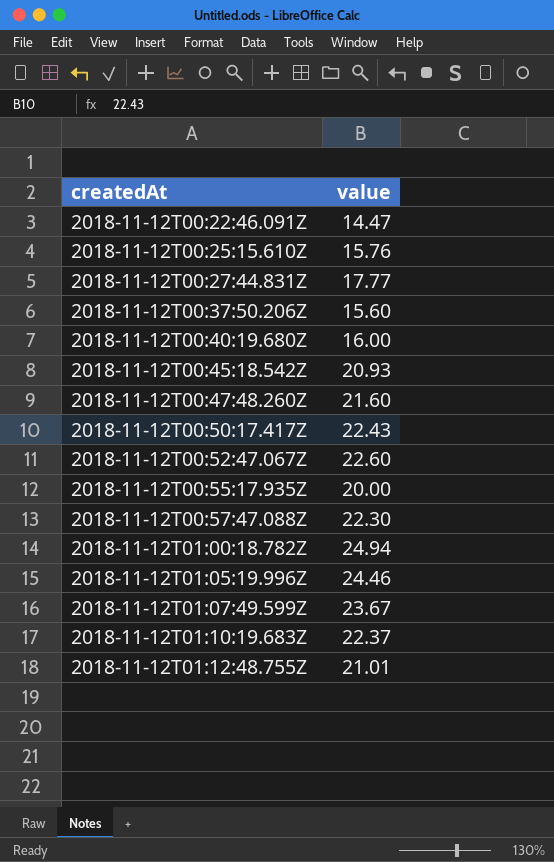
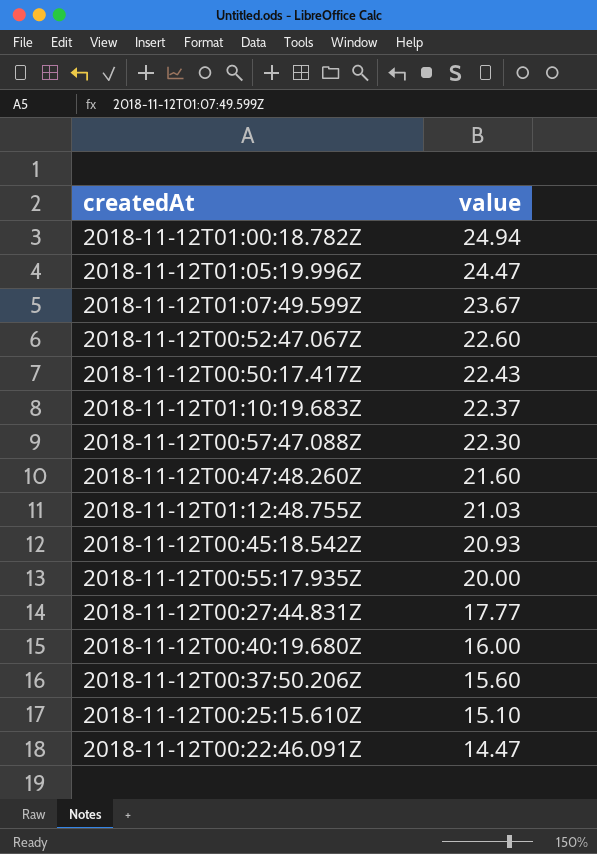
row order: createdAt ascending -> value descending
2018-11-12T01:05:19.996Z | value: 24.46 -> 24.47
2018-11-12T01:12:48.755Z | value: 21.01 -> 21.03
2018-11-12T00:25:15.610Z | value: 15.76 -> 15.10

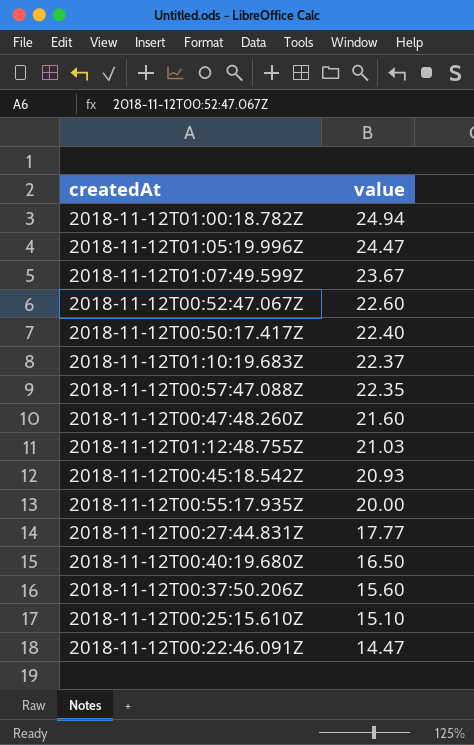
2018-11-12T00:50:17.417Z | value: 22.43 -> 22.40
2018-11-12T00:57:47.088Z | value: 22.30 -> 22.35
2018-11-12T00:40:19.680Z | value: 16.00 -> 16.50

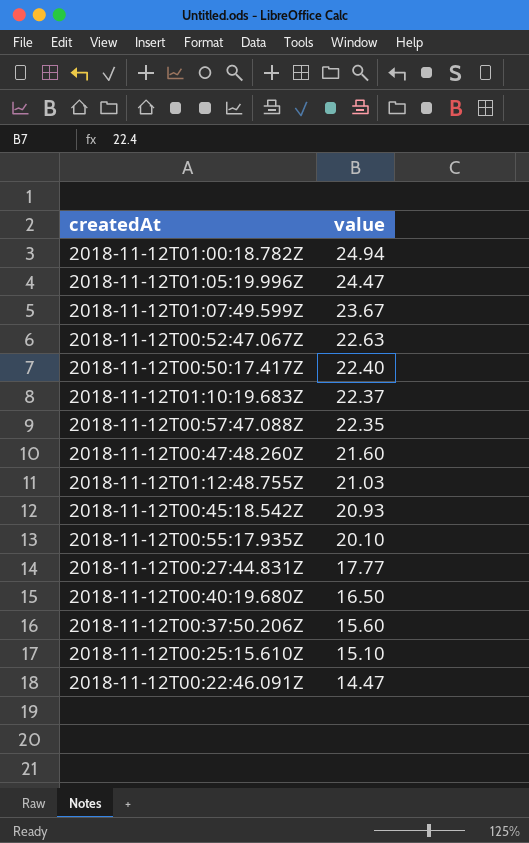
2018-11-12T00:52:47.067Z | value: 22.60 -> 22.63
2018-11-12T00:55:17.935Z | value: 20.00 -> 20.10

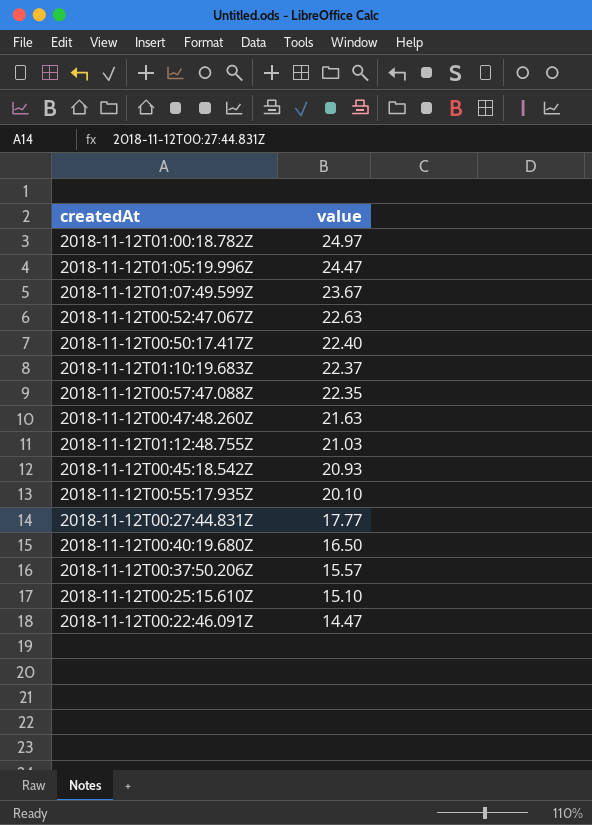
2018-11-12T01:00:18.782Z | value: 24.94 -> 24.97
2018-11-12T00:47:48.260Z | value: 21.60 -> 21.63
2018-11-12T00:37:50.206Z | value: 15.60 -> 15.57

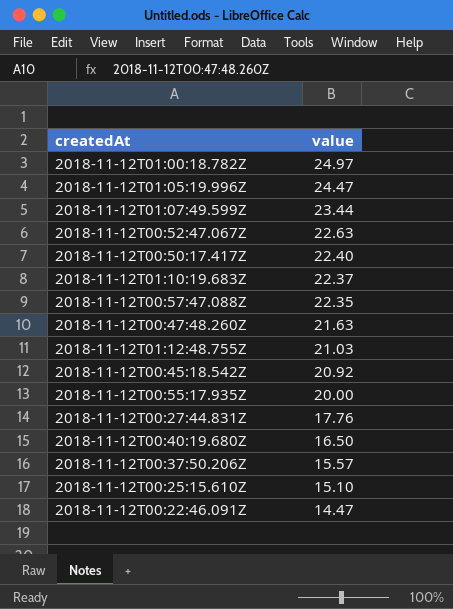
2018-11-12T01:07:49.599Z | value: 23.67 -> 23.44
2018-11-12T00:45:18.542Z | value: 20.93 -> 20.92
2018-11-12T00:55:17.935Z | value: 20.10 -> 20.00
2018-11-12T00:27:44.831Z | value: 17.77 -> 17.76

